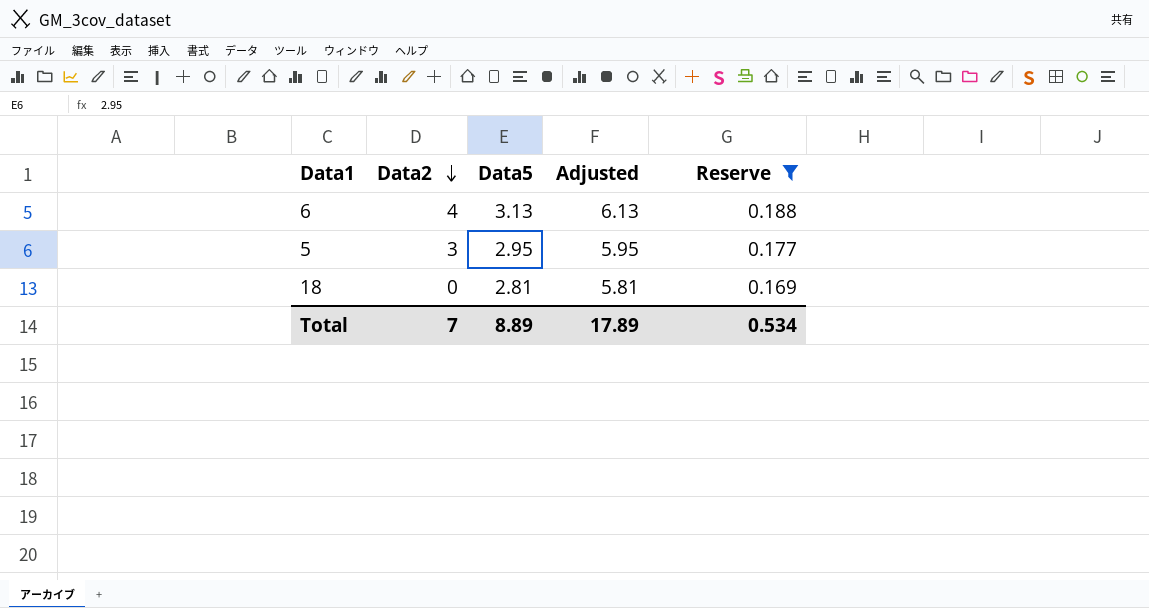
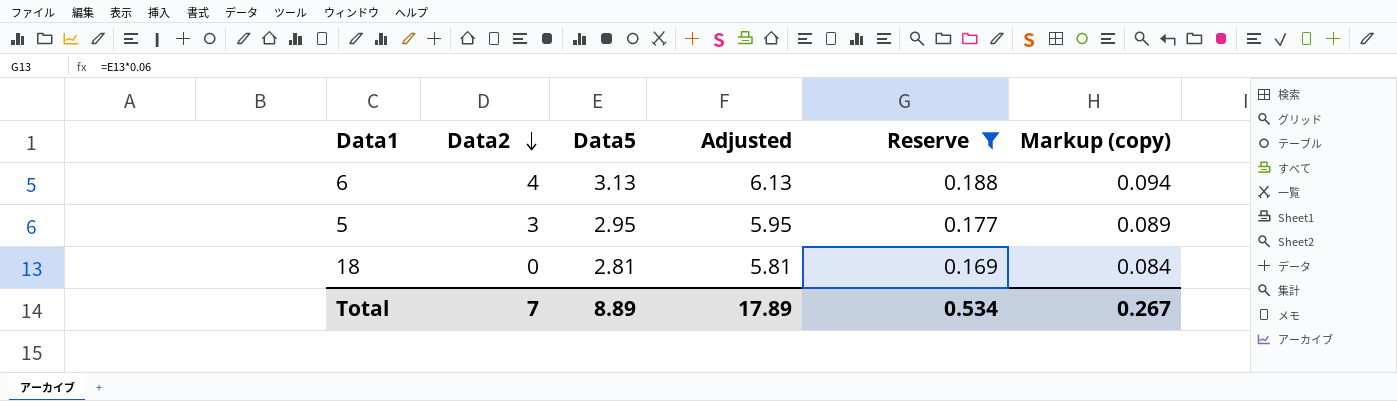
column Markup (copy) | formula: none -> [Data5] * 0.03

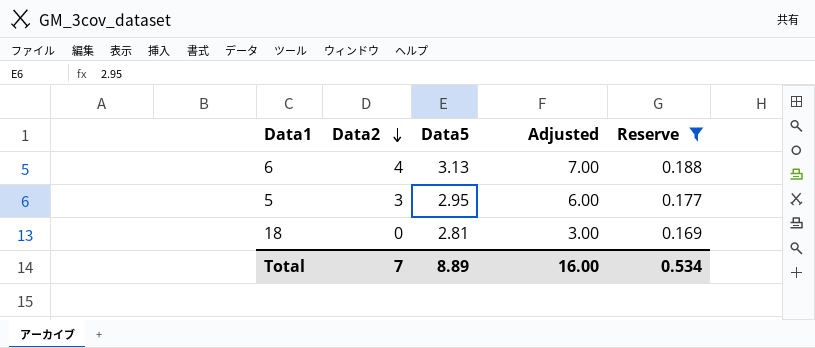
column Markup (copy) | formula: [Data5] * 0.03 -> none
column Adjusted | formula: [Data5] + 3 -> [Data2] + 3
Total | Adjusted: 17.89 -> 16.00

